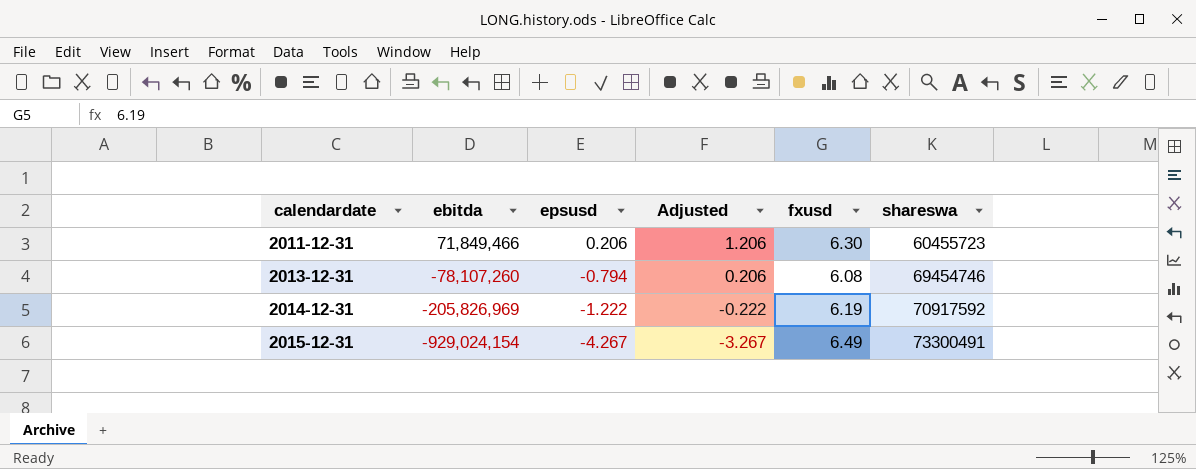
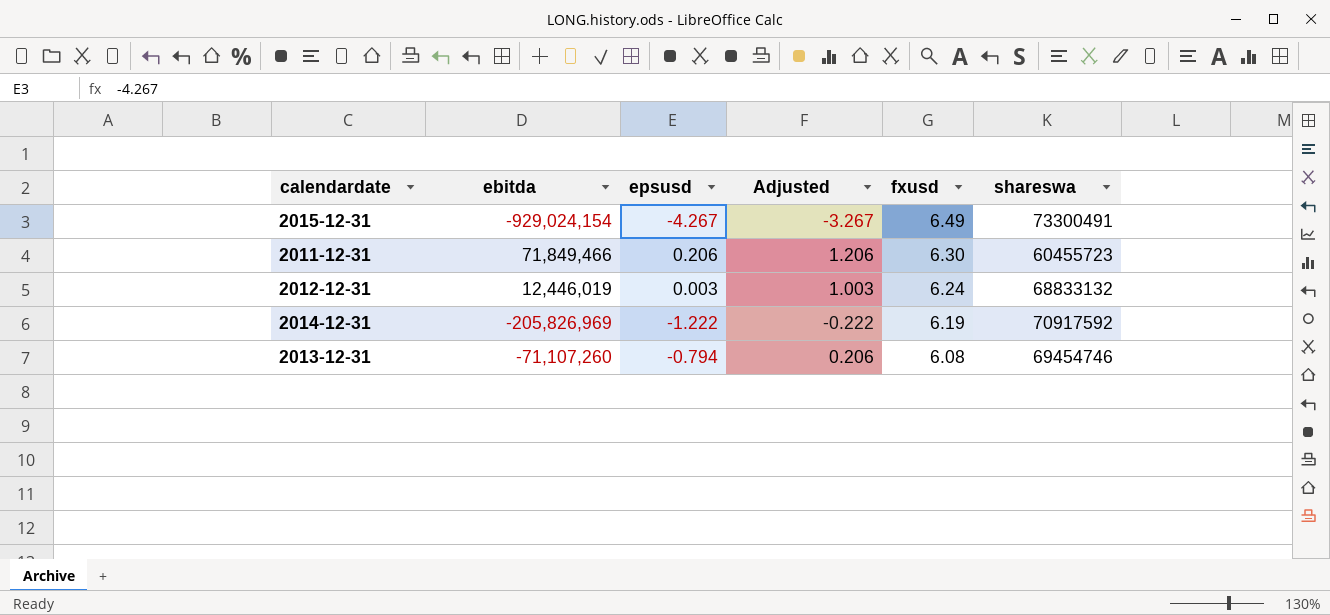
row order: calendardate ascending -> fxusd descending
row 2012-12-31: none -> 12,446,019 | 0.003 | 1.003 | 6.24 | 68833132
2013-12-31 | ebitda: -78,107,260 -> -71,107,260

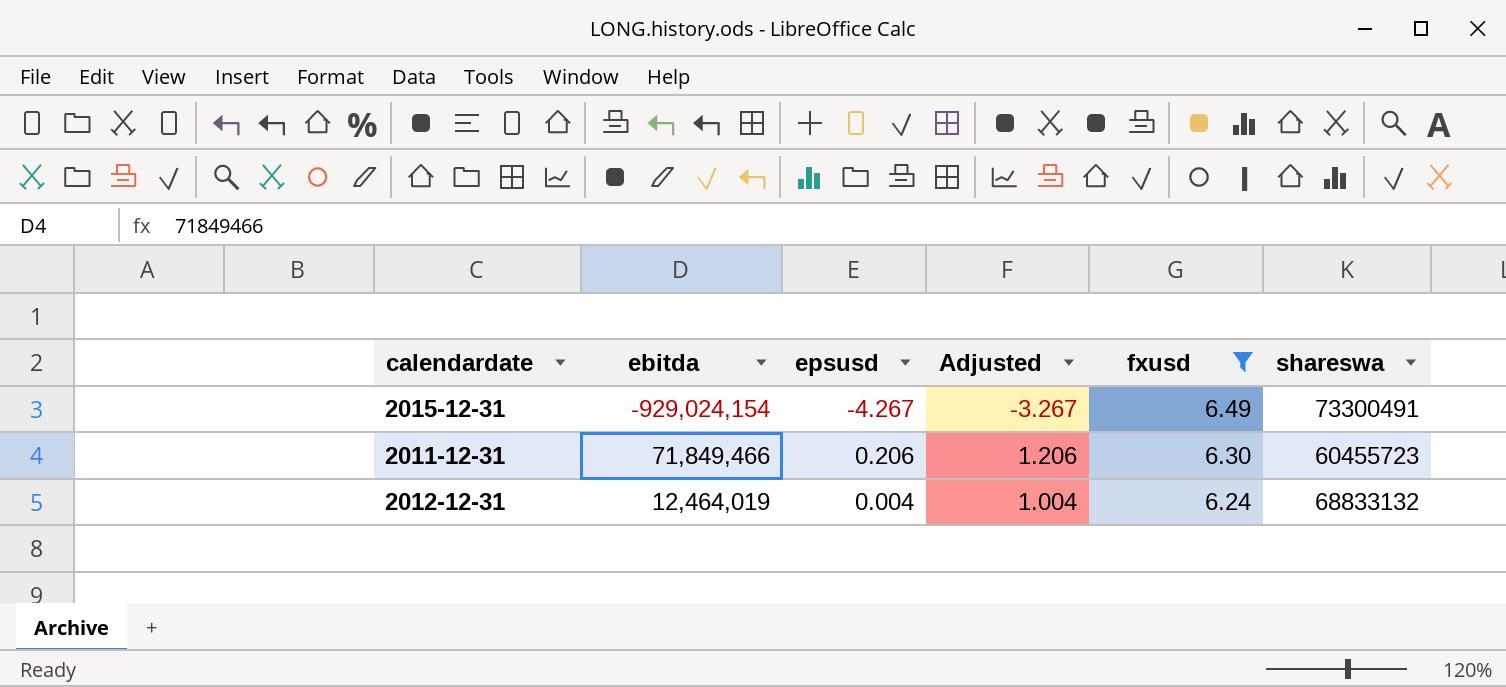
filter: none -> fxusd >= 6.24
2012-12-31 | ebitda: 12,446,019 -> 12,464,019
2012-12-31 | epsusd: 0.003 -> 0.004
2012-12-31 | Adjusted: 1.003 -> 1.004

